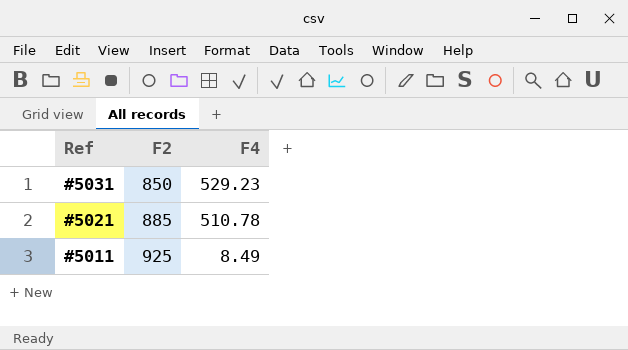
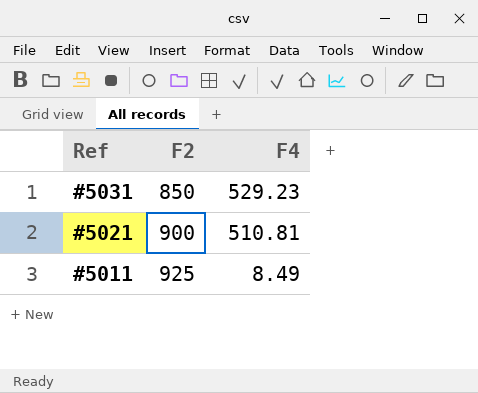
#5021 | F2: 885 -> 900
#5021 | F4: 510.78 -> 510.81

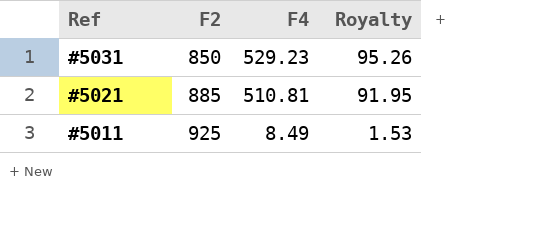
column Royalty | formula: none -> [F4] * 0.18
#5021 | F2: 900 -> 885

